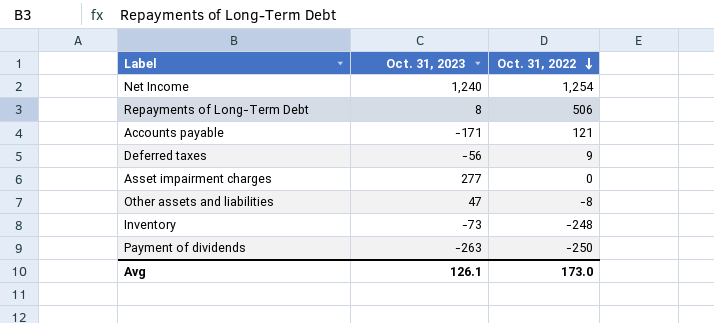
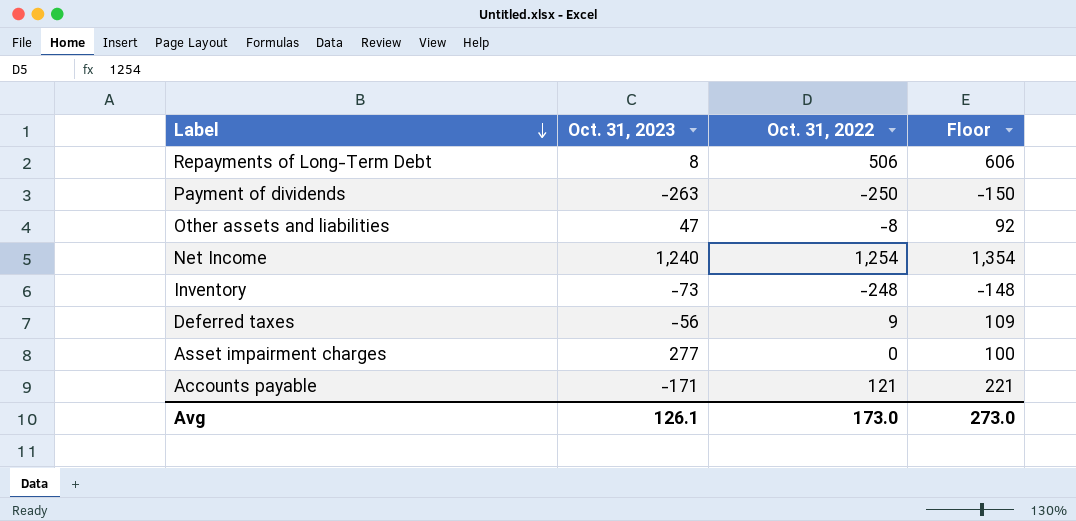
row order: Oct. 31, 2022 descending -> Label descending
column Floor | formula: none -> [Oct. 31, 2022] + 100

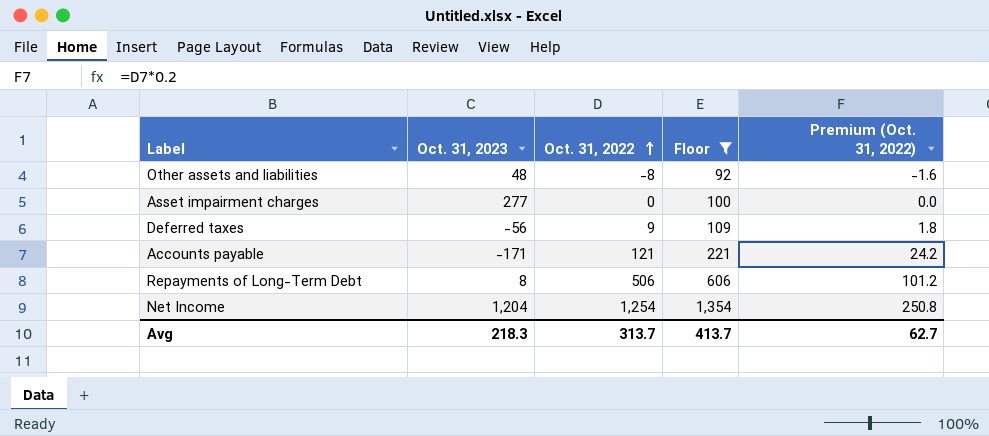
filter: none -> Floor >= 92
row order: Label descending -> Oct. 31, 2022 ascending
column Premium (Oct. 31, 2022) | formula: none -> [Oct. 31, 2022] * 0.2
Other assets and liabilities | Oct. 31, 2023: 47 -> 48
Net Income | Oct. 31, 2023: 1,240 -> 1,204
Avg | Oct. 31, 2023: 126.1 -> 218.3
Avg | Oct. 31, 2022: 173.0 -> 313.7
Avg | Floor: 273.0 -> 413.7

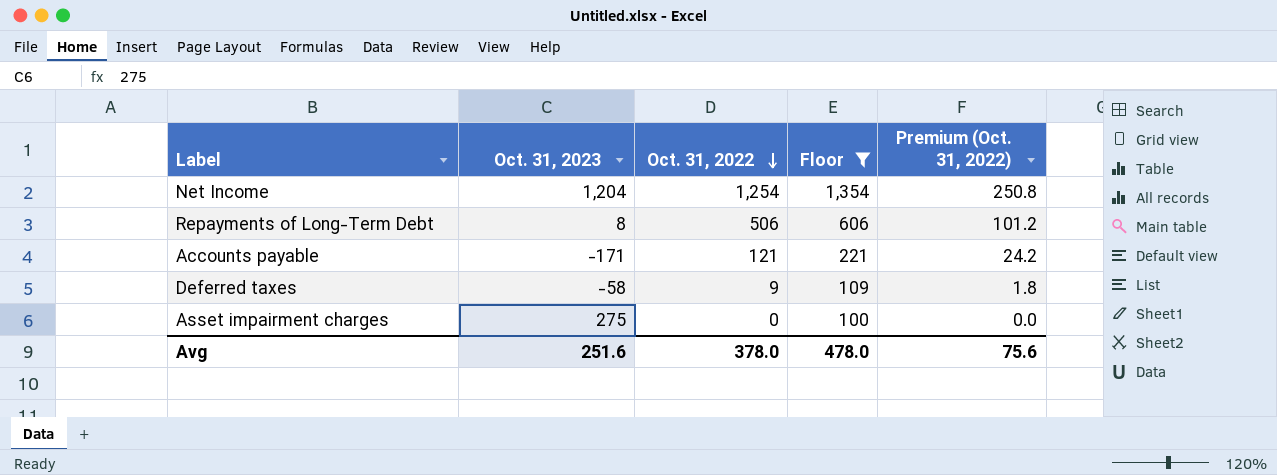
row order: Oct. 31, 2022 ascending -> Oct. 31, 2022 descending
row Other assets and liabilities: 48 | -8 | 92 | -1.6 -> none
Deferred taxes | Oct. 31, 2023: -56 -> -58
Asset impairment charges | Oct. 31, 2023: 277 -> 275
Avg | Oct. 31, 2023: 218.3 -> 251.6
Avg | Oct. 31, 2022: 313.7 -> 378.0
Avg | Floor: 413.7 -> 478.0
Avg | Premium (Oct. 31, 2022): 62.7 -> 75.6

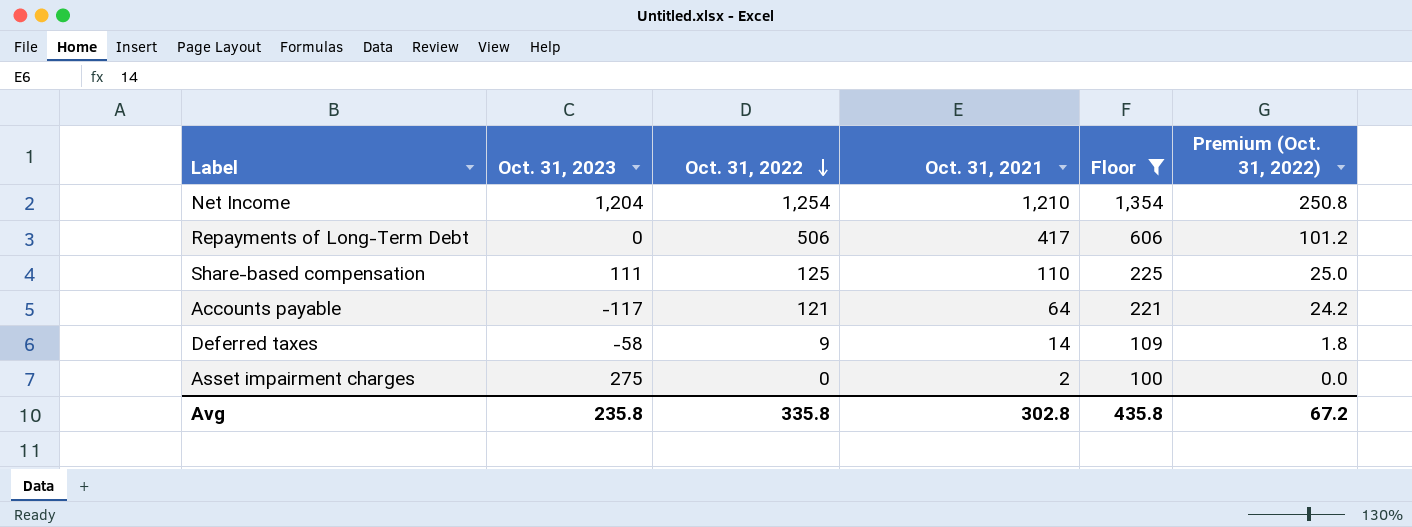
column Oct. 31, 2021 | position: none -> 4
Repayments of Long-Term Debt | Oct. 31, 2023: 8 -> 0
row Share-based compensation: none -> 111 | 125 | 110 | 225 | 25.0
Accounts payable | Oct. 31, 2023: -171 -> -117
Avg | Oct. 31, 2023: 251.6 -> 235.8
Avg | Oct. 31, 2022: 378.0 -> 335.8
Avg | Floor: 478.0 -> 435.8
Avg | Premium (Oct. 31, 2022): 75.6 -> 67.2

